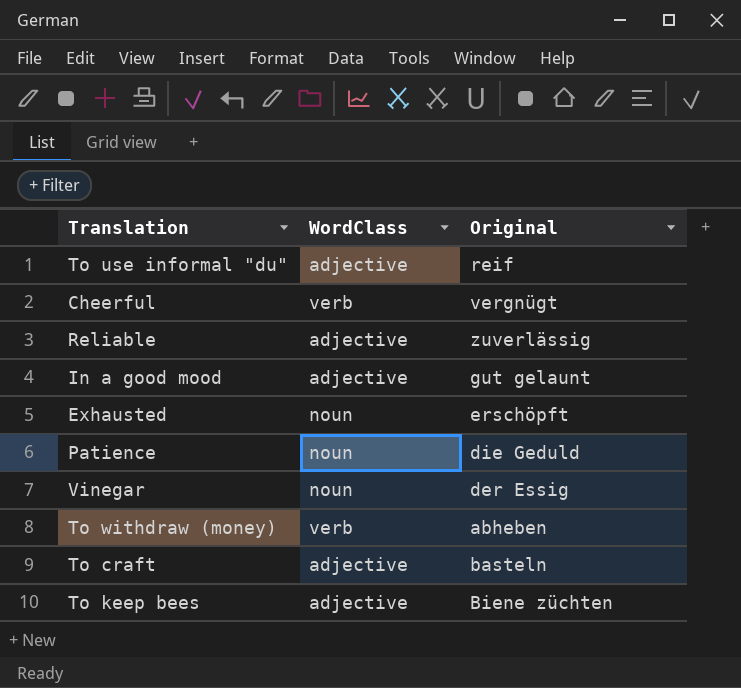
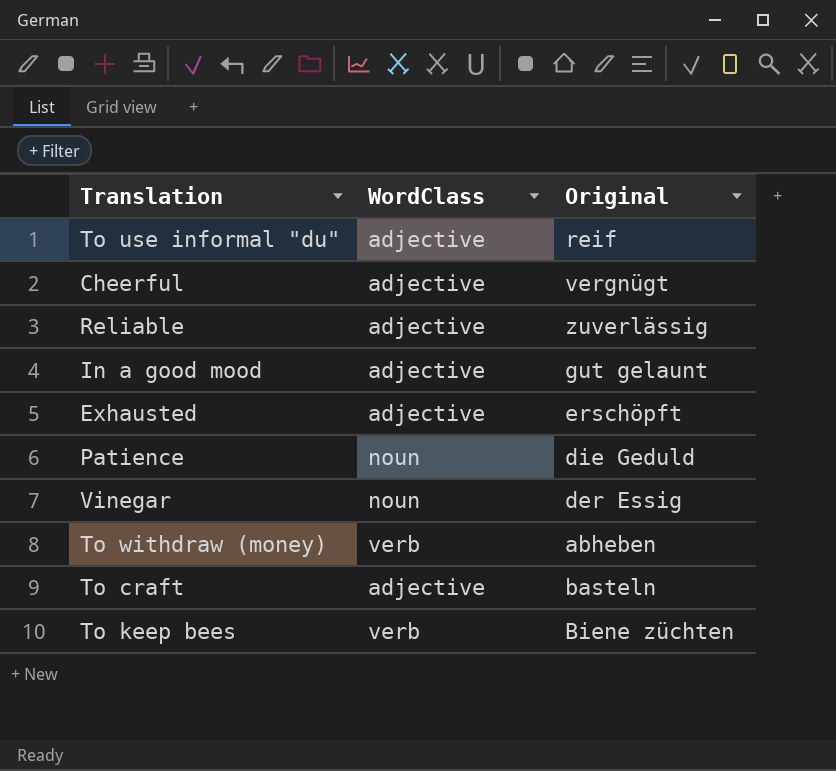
Cheerful | WordClass: verb -> adjective
Exhausted | WordClass: noun -> adjective
To keep bees | WordClass: adjective -> verb

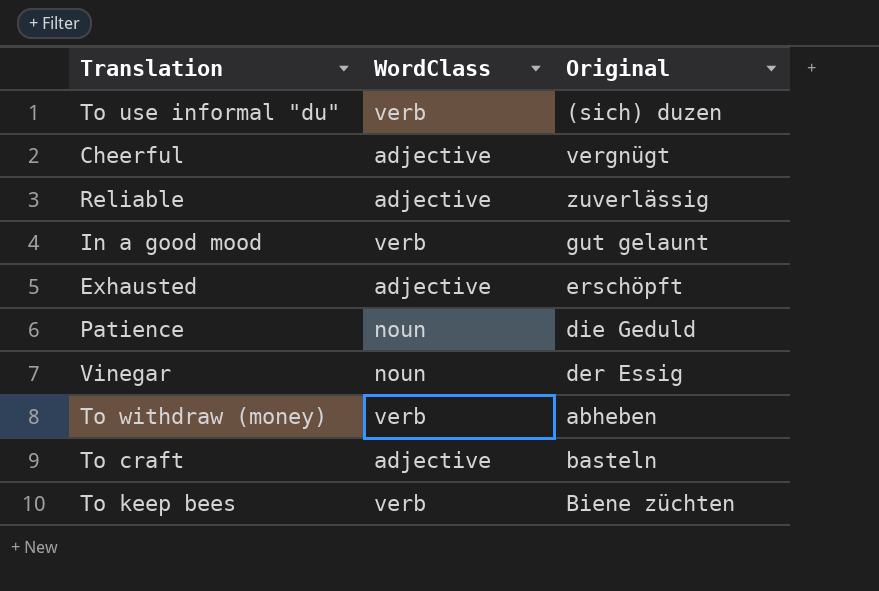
To use informal "du" | WordClass: adjective -> verb
To use informal "du" | Original: reif -> (sich) duzen
In a good mood | WordClass: adjective -> verb

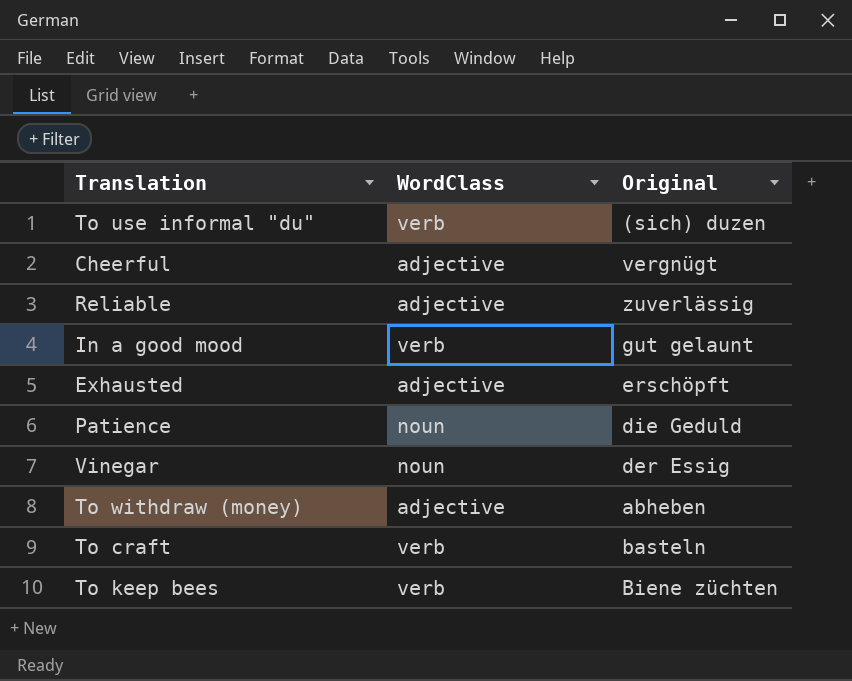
To withdraw (money) | WordClass: verb -> adjective
To craft | WordClass: adjective -> verb

